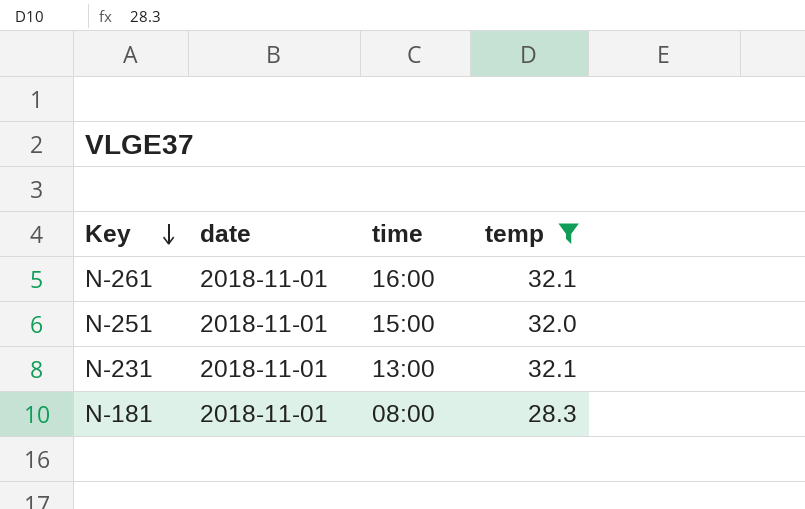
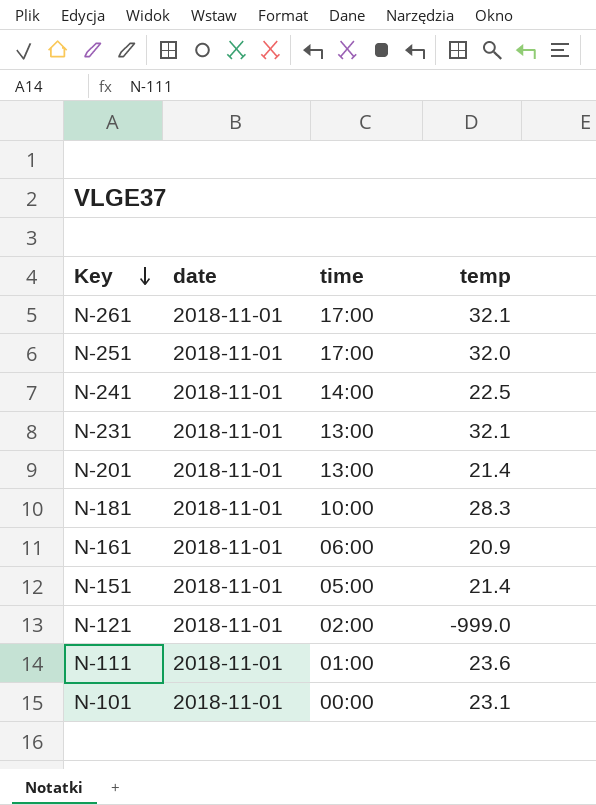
filter: temp >= 28.3 -> none
N-261 | time: 16:00 -> 17:00
N-251 | time: 15:00 -> 17:00
N-181 | time: 08:00 -> 10:00

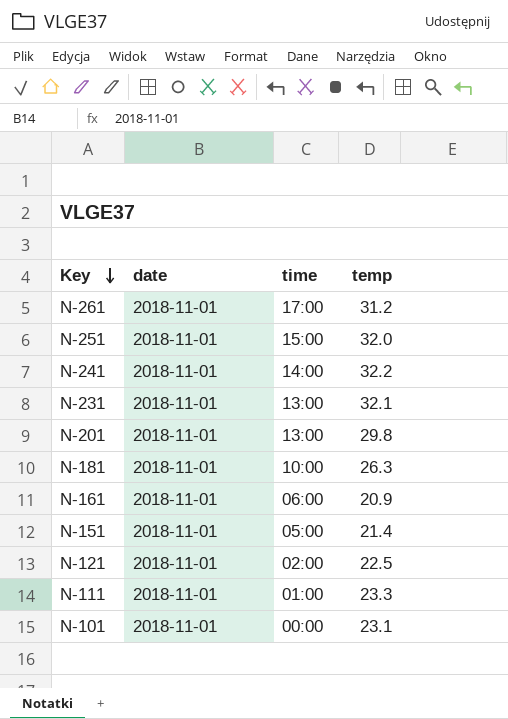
N-261 | temp: 32.1 -> 31.2
N-251 | time: 17:00 -> 15:00
N-241 | temp: 22.5 -> 32.2
N-201 | temp: 21.4 -> 29.8
N-181 | temp: 28.3 -> 26.3
N-121 | temp: -999.0 -> 22.5
N-111 | temp: 23.6 -> 23.3

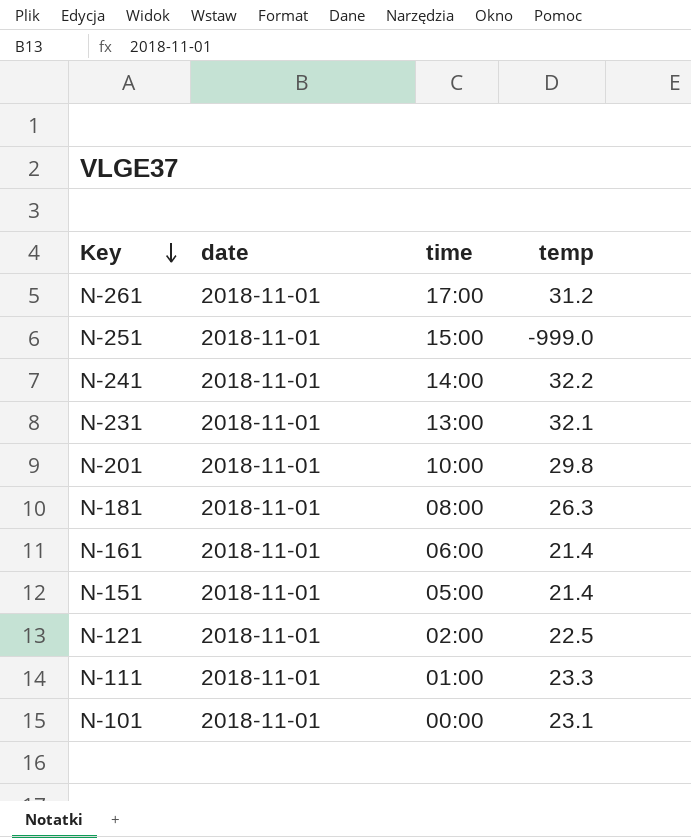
N-251 | temp: 32.0 -> -999.0
N-201 | time: 13:00 -> 10:00
N-181 | time: 10:00 -> 08:00
N-161 | temp: 20.9 -> 21.4

